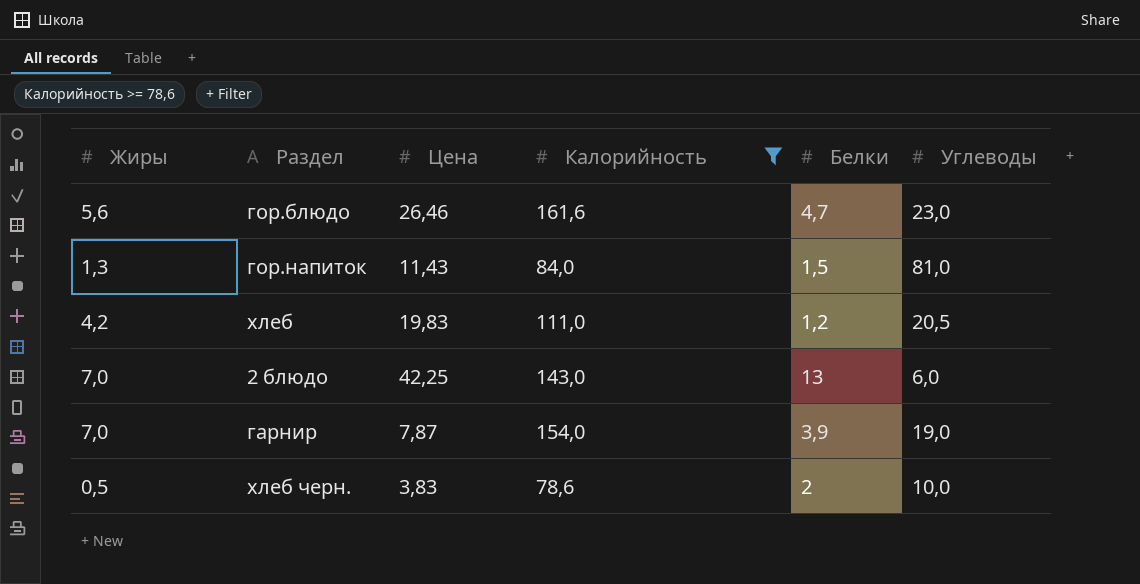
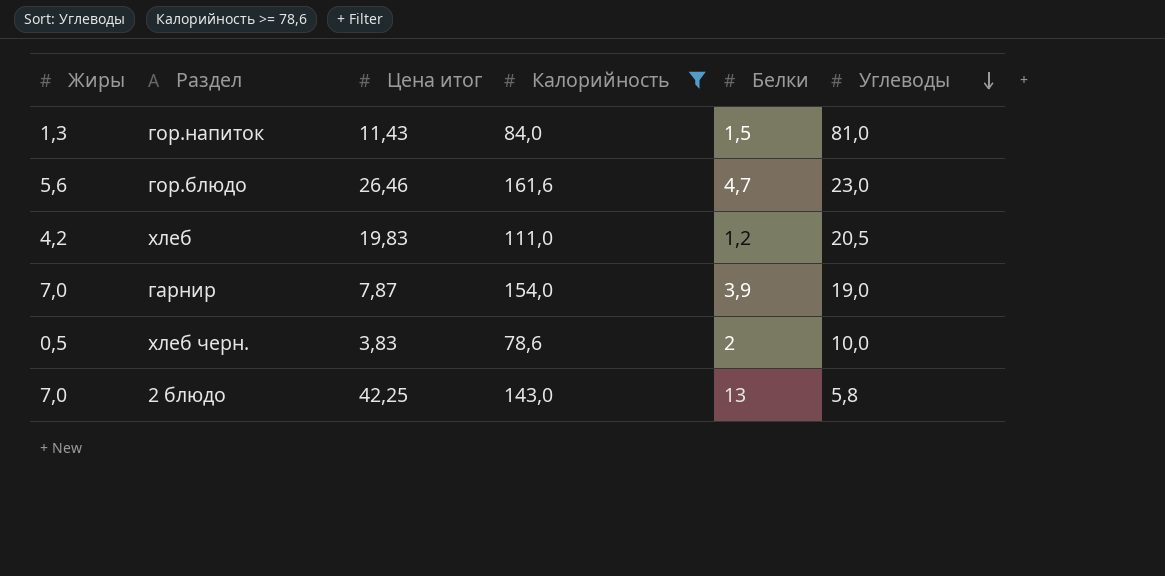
row order: none -> Углеводы descending
column name: Цена -> Цена итог
2 блюдо | Углеводы: 6,0 -> 5,8

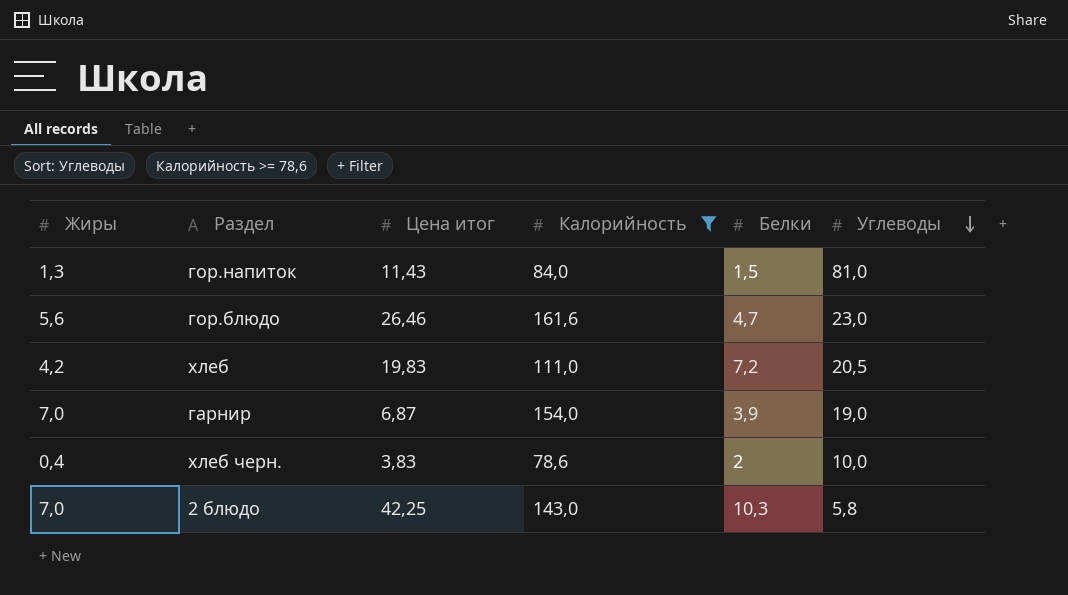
хлеб | Белки: 1,2 -> 7,2
гарнир | Цена итог: 7,87 -> 6,87
хлеб черн. | Жиры: 0,5 -> 0,4
2 блюдо | Белки: 13 -> 10,3

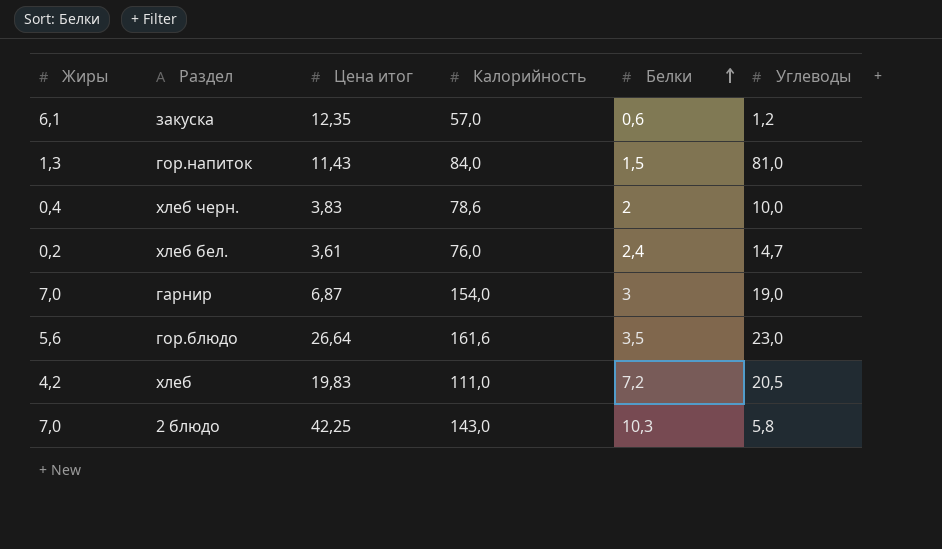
filter: Калорийность >= 78,6 -> none
row order: Углеводы descending -> Белки ascending
гарнир | Белки: 3,9 -> 3
гор.блюдо | Цена итог: 26,46 -> 26,64
гор.блюдо | Белки: 4,7 -> 3,5

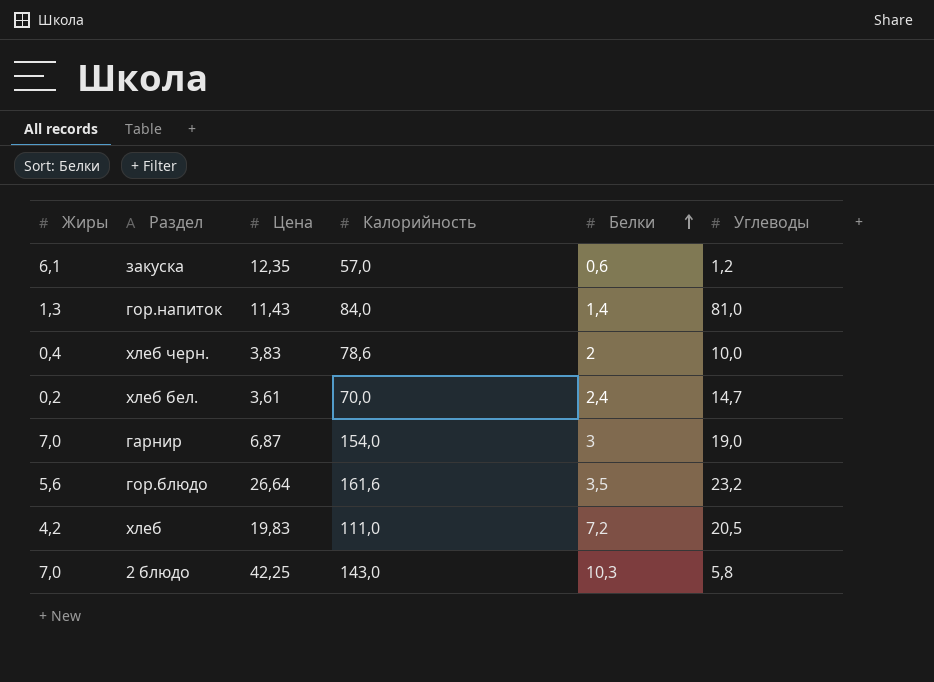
column name: Цена итог -> Цена
гор.напиток | Белки: 1,5 -> 1,4
хлеб бел. | Калорийность: 76,0 -> 70,0
гор.блюдо | Углеводы: 23,0 -> 23,2

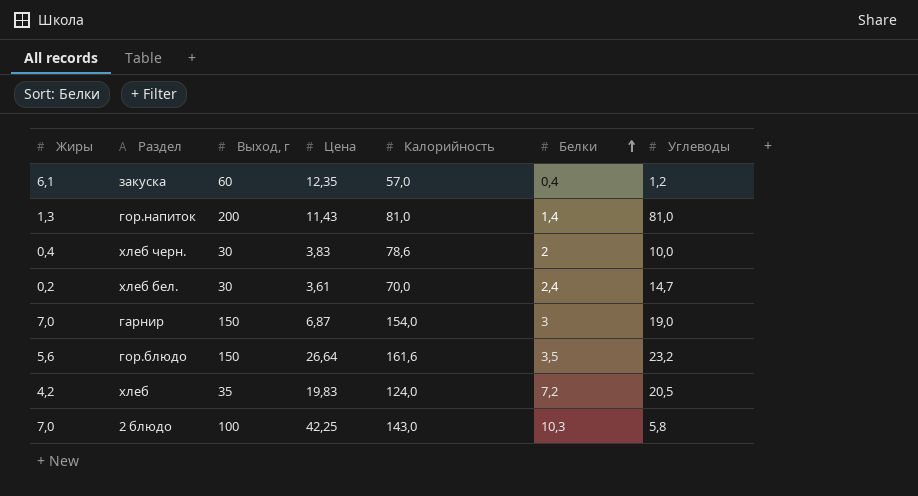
column Выход, г | position: none -> 3
закуска | Белки: 0,6 -> 0,4
гор.напиток | Калорийность: 84,0 -> 81,0
хлеб | Калорийность: 111,0 -> 124,0

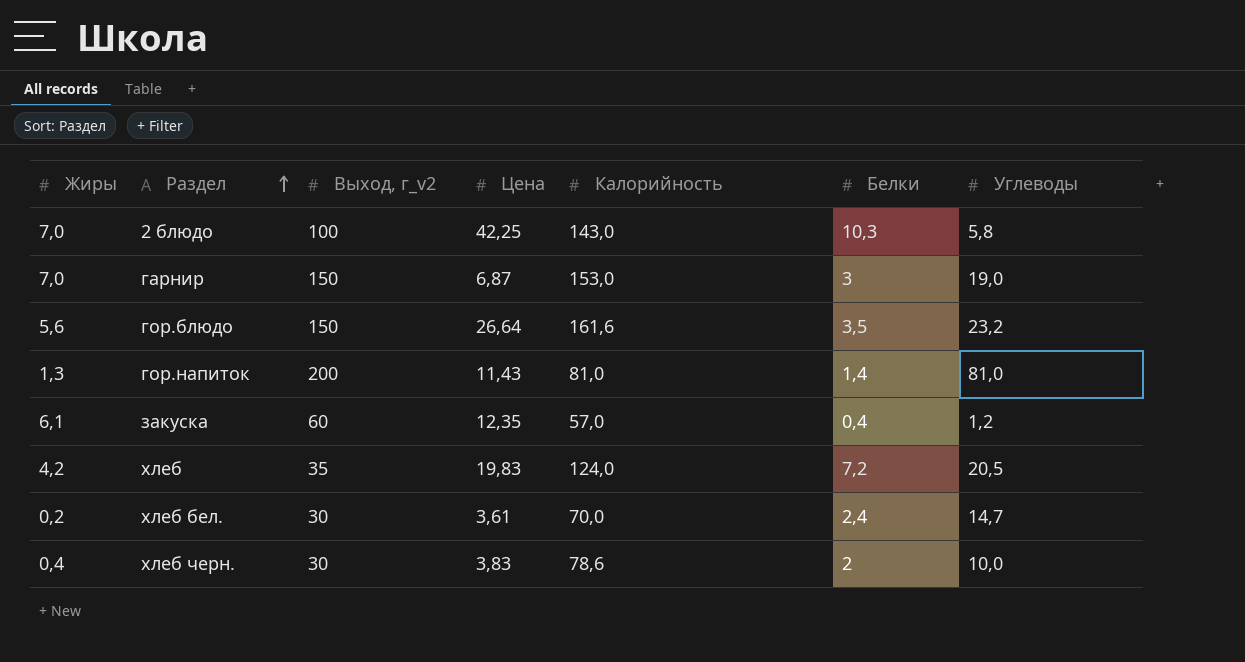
row order: Белки ascending -> Раздел ascending
column name: Выход, г -> Выход, г_v2
гарнир | Калорийность: 154,0 -> 153,0

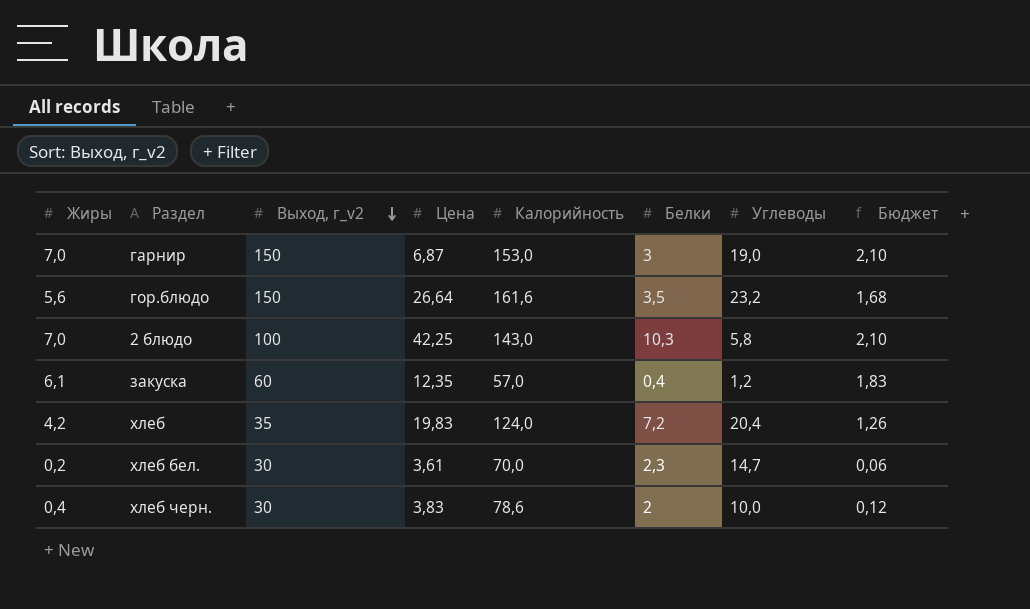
row order: Раздел ascending -> Выход, г_v2 descending
column Бюджет | formula: none -> [Жиры] * 0,3
row гор.напиток: 1,3 | 200 | 11,43 | 81,0 | 1,4 | 81,0 -> none
хлеб | Углеводы: 20,5 -> 20,4
хлеб бел. | Белки: 2,4 -> 2,3

